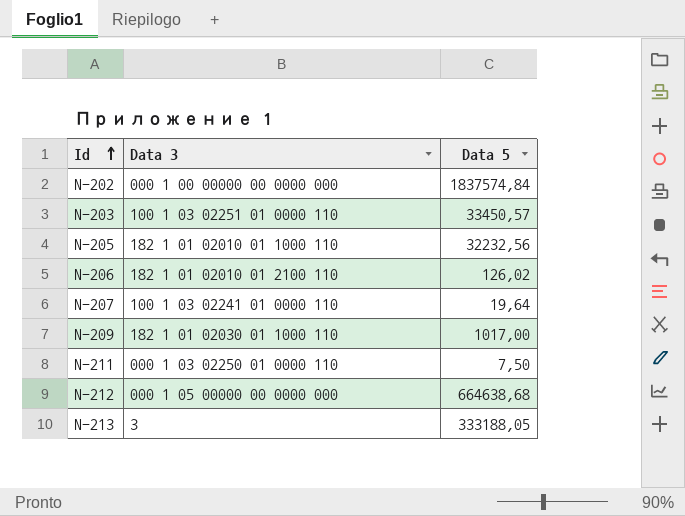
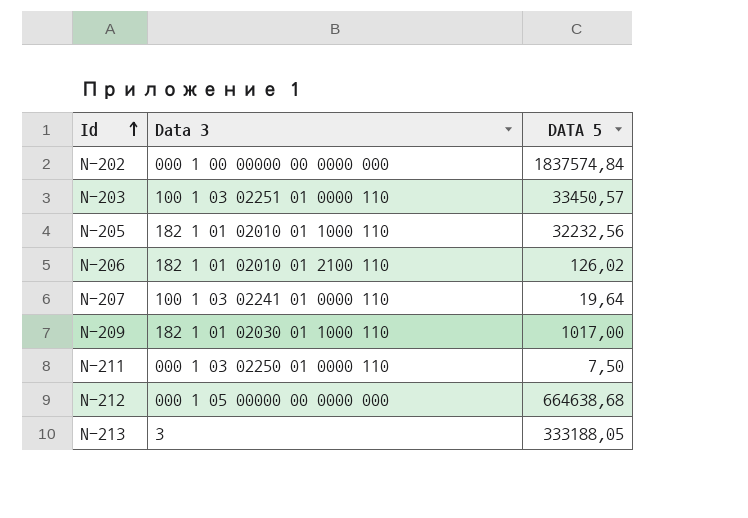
column name: Data 5 -> DATA 5

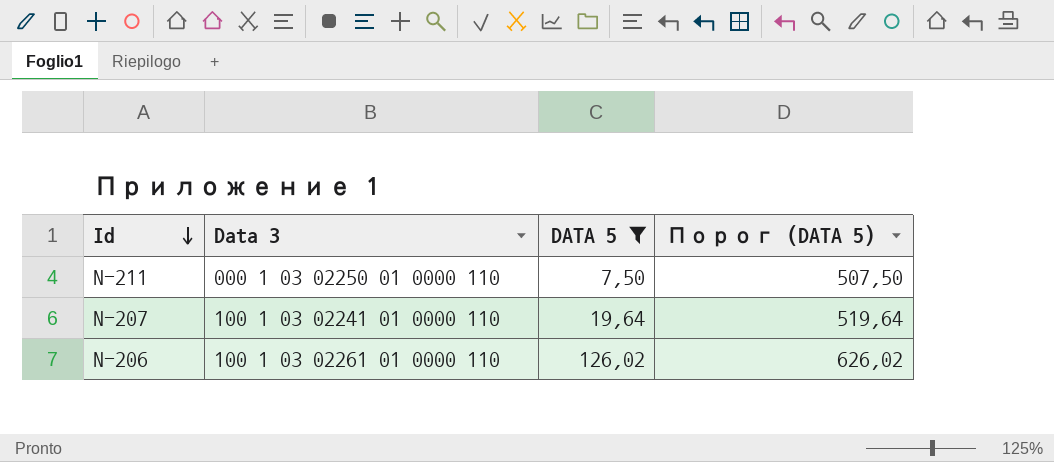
filter: none -> DATA 5 <= 126,02
row order: Id ascending -> Id descending
column Порог (DATA 5) | formula: none -> [DATA 5] + 500
N-206 | Data 3: 182 1 01 02010 01 2100 110 -> 100 1 03 02261 01 0000 110

